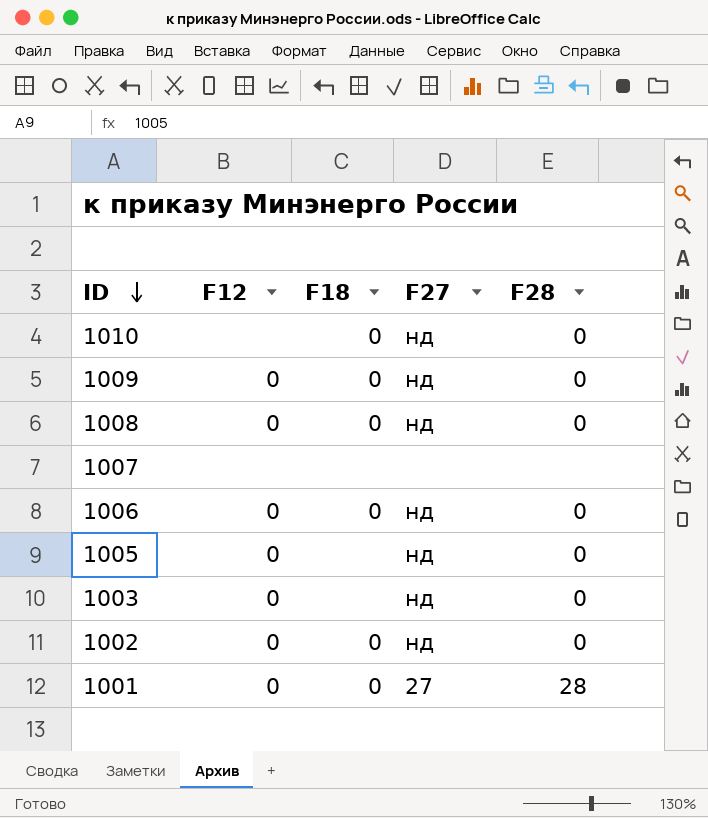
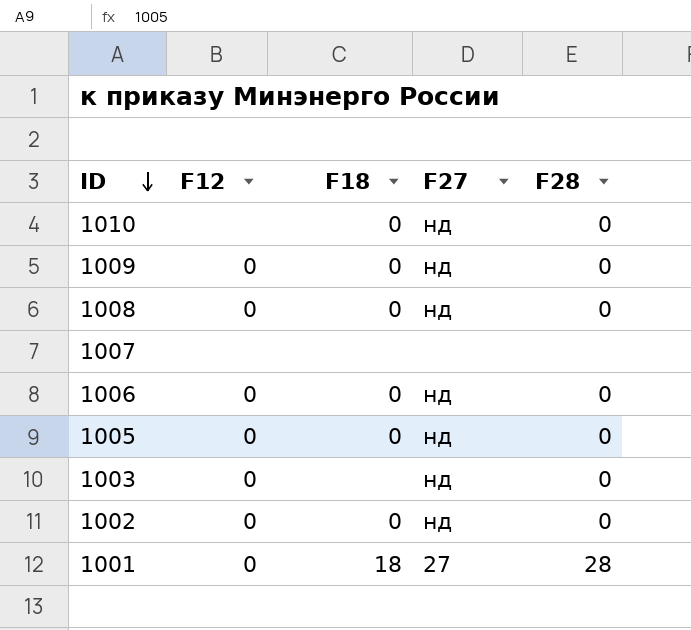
1005 | F18: none -> 0
1001 | F18: 0 -> 18

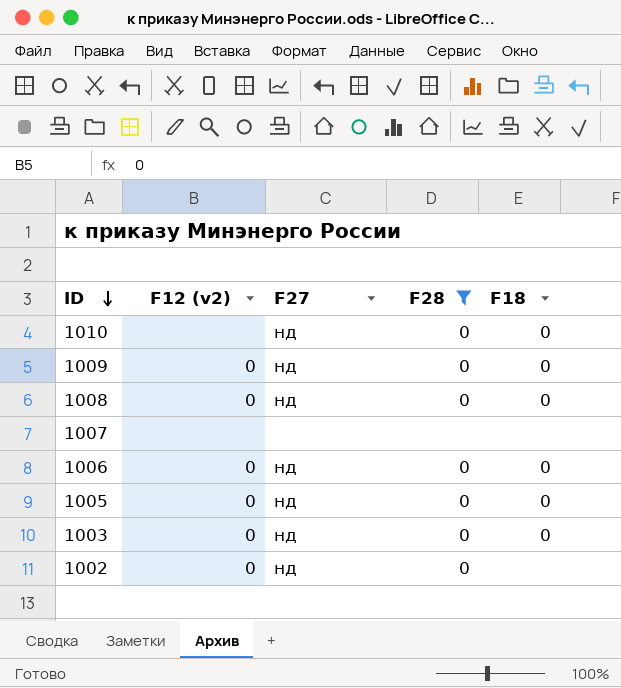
filter: none -> F28 != 28
column name: F12 -> F12 (v2)
column F18 | position: 3 -> 5
1003 | F18: none -> 0
1002 | F18: 0 -> none

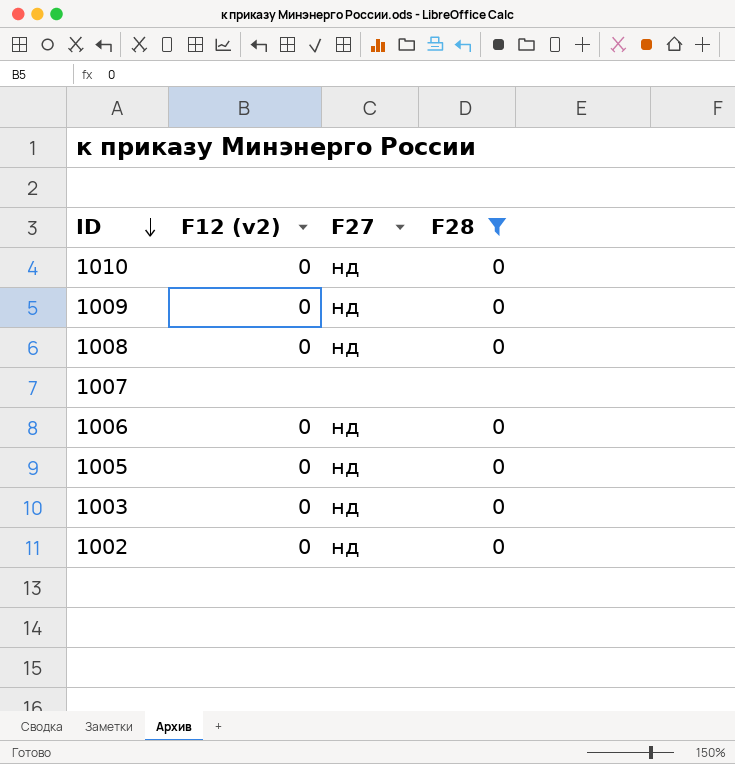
column F18 | position: 5 -> none
1010 | F12 (v2): none -> 0

